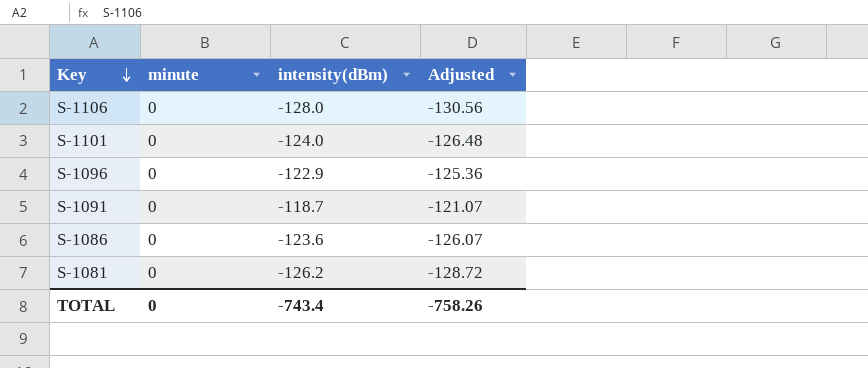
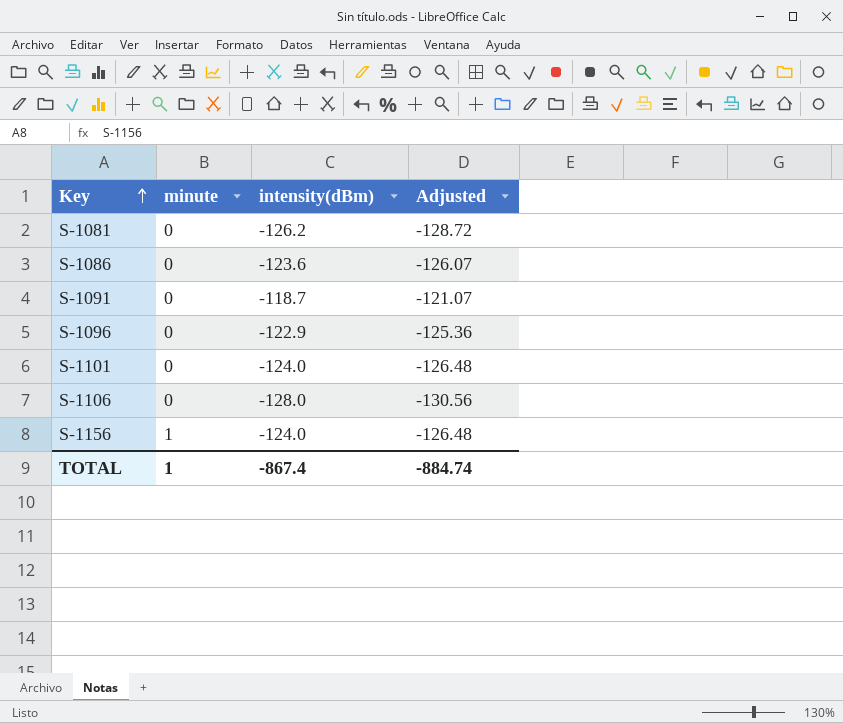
row order: Key descending -> Key ascending
row S-1156: none -> 1 | -124.0 | -126.48
TOTAL | minute: 0 -> 1
TOTAL | intensity(dBm): -743.4 -> -867.4
TOTAL | Adjusted: -758.26 -> -884.74

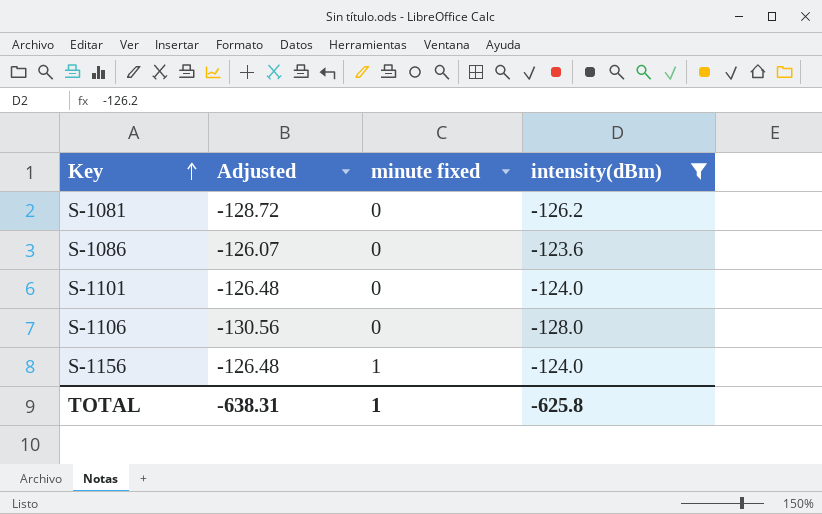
filter: none -> intensity(dBm) <= -123.6
column Adjusted | position: 4 -> 2
column name: minute -> minute fixed
TOTAL | Adjusted: -884.74 -> -638.31
TOTAL | intensity(dBm): -867.4 -> -625.8

